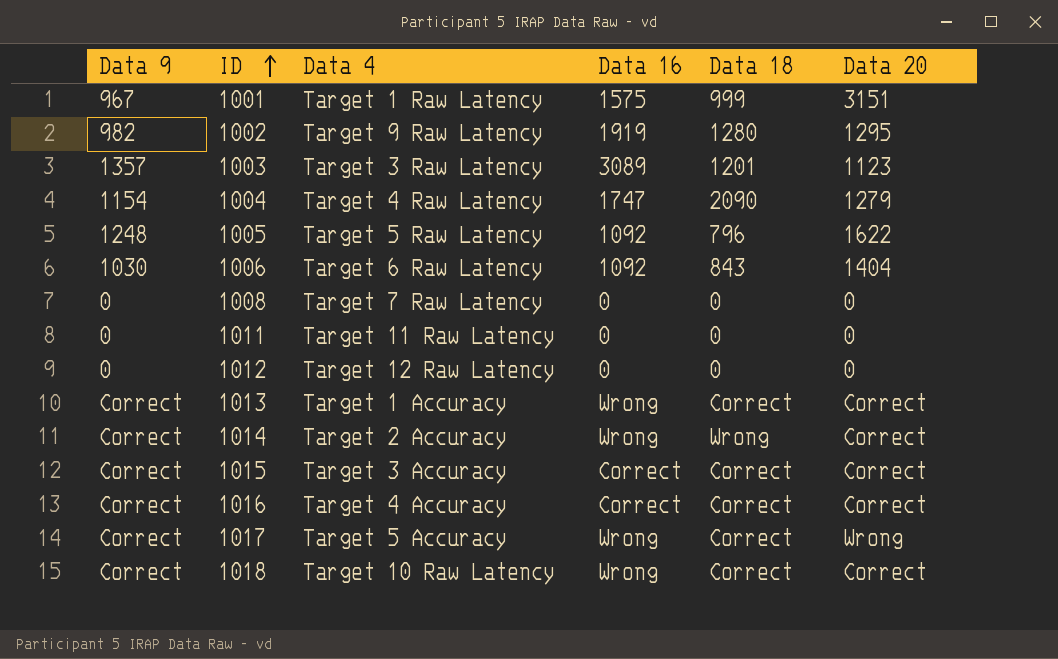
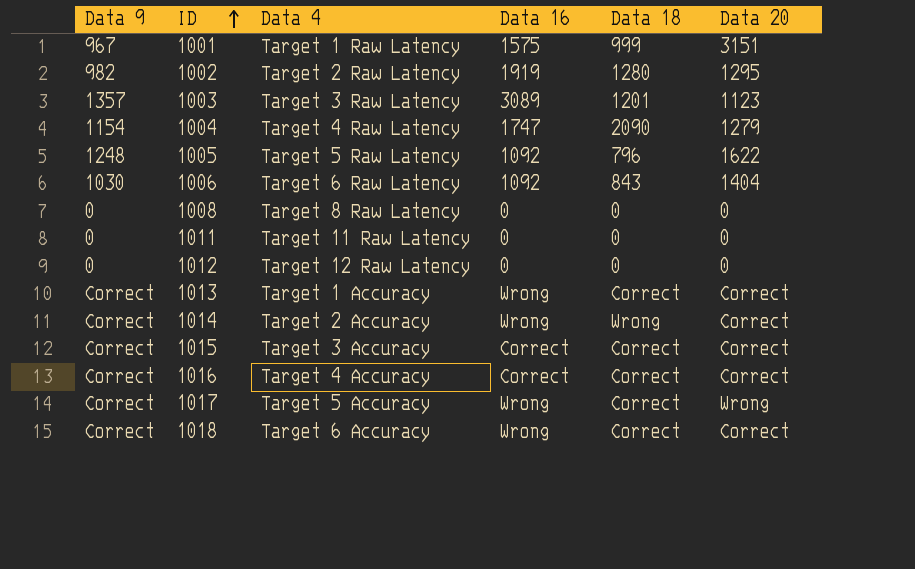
1002 | Data 4: Target 9 Raw Latency -> Target 2 Raw Latency
1008 | Data 4: Target 7 Raw Latency -> Target 8 Raw Latency
1018 | Data 4: Target 10 Raw Latency -> Target 6 Accuracy

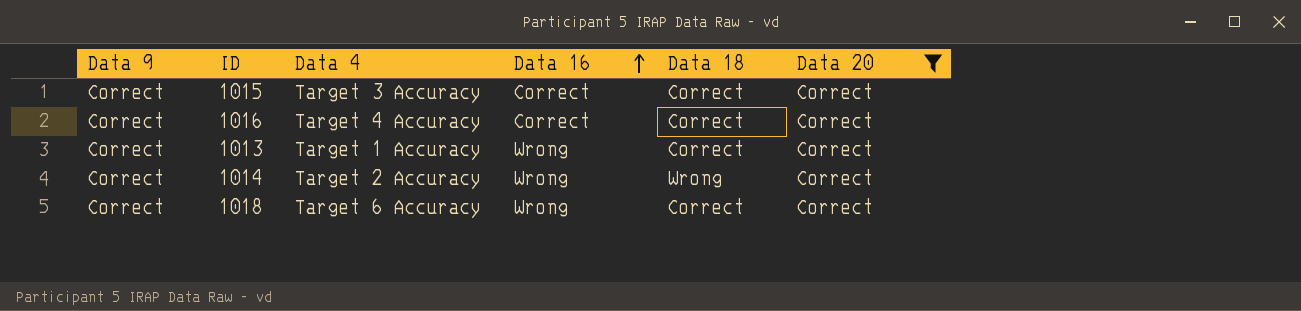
filter: none -> Data 20 = Correct
row order: ID ascending -> Data 16 ascending

